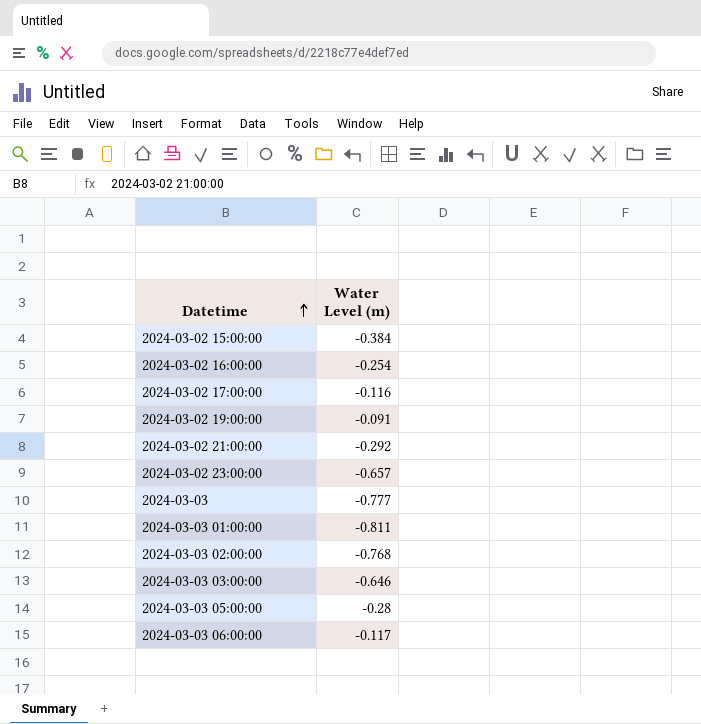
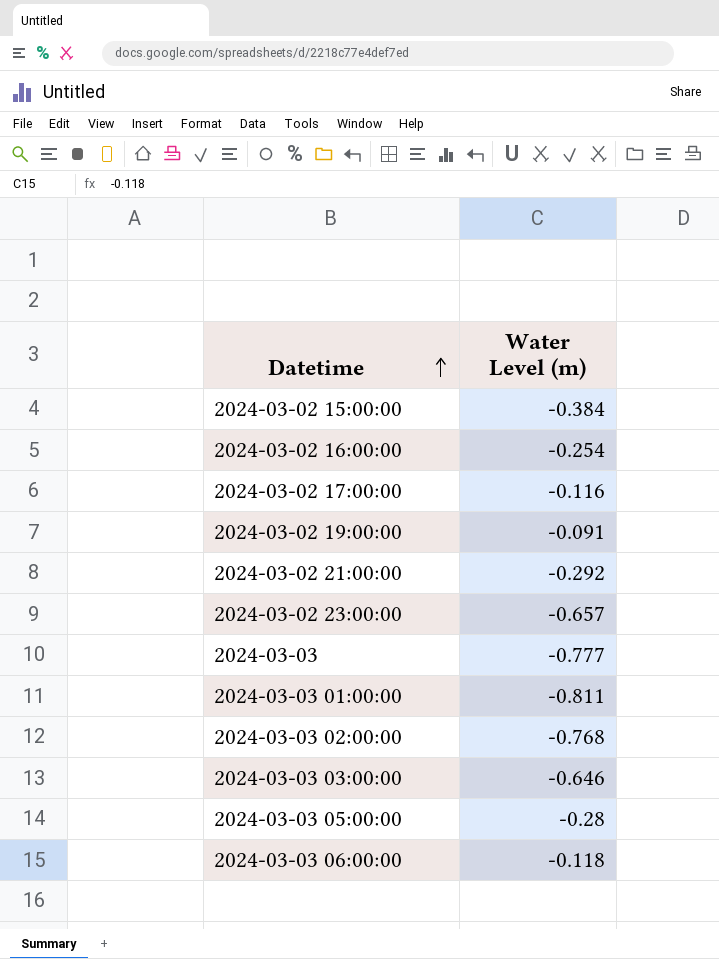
2024-03-03 06:00:00 | Water Level (m): -0.117 -> -0.118

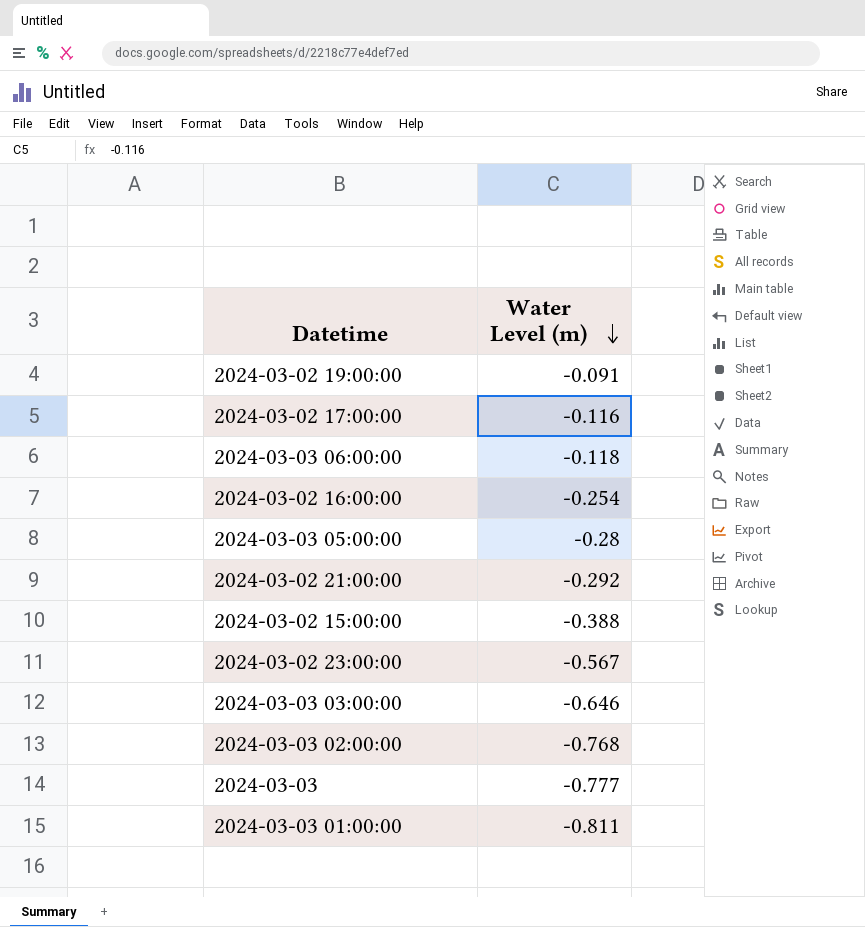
row order: Datetime ascending -> Water Level (m) descending
2024-03-02 15:00:00 | Water Level (m): -0.384 -> -0.388
2024-03-02 23:00:00 | Water Level (m): -0.657 -> -0.567

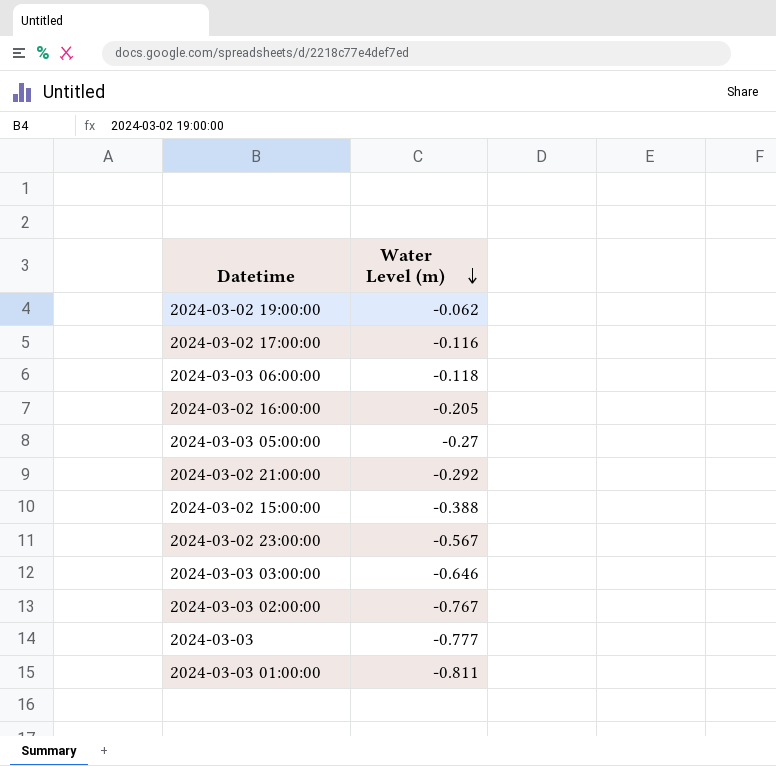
2024-03-02 19:00:00 | Water Level (m): -0.091 -> -0.062
2024-03-02 16:00:00 | Water Level (m): -0.254 -> -0.205
2024-03-03 05:00:00 | Water Level (m): -0.28 -> -0.27
2024-03-03 02:00:00 | Water Level (m): -0.768 -> -0.767

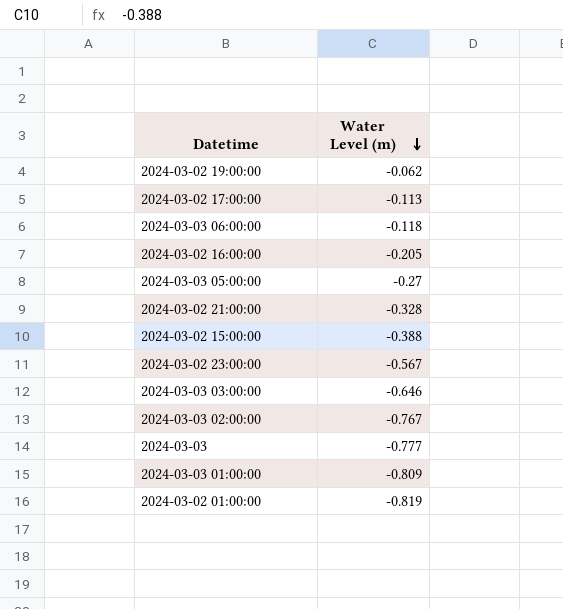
2024-03-02 17:00:00 | Water Level (m): -0.116 -> -0.113
2024-03-02 21:00:00 | Water Level (m): -0.292 -> -0.328
2024-03-03 01:00:00 | Water Level (m): -0.811 -> -0.809
row 2024-03-02 01:00:00: none -> -0.819

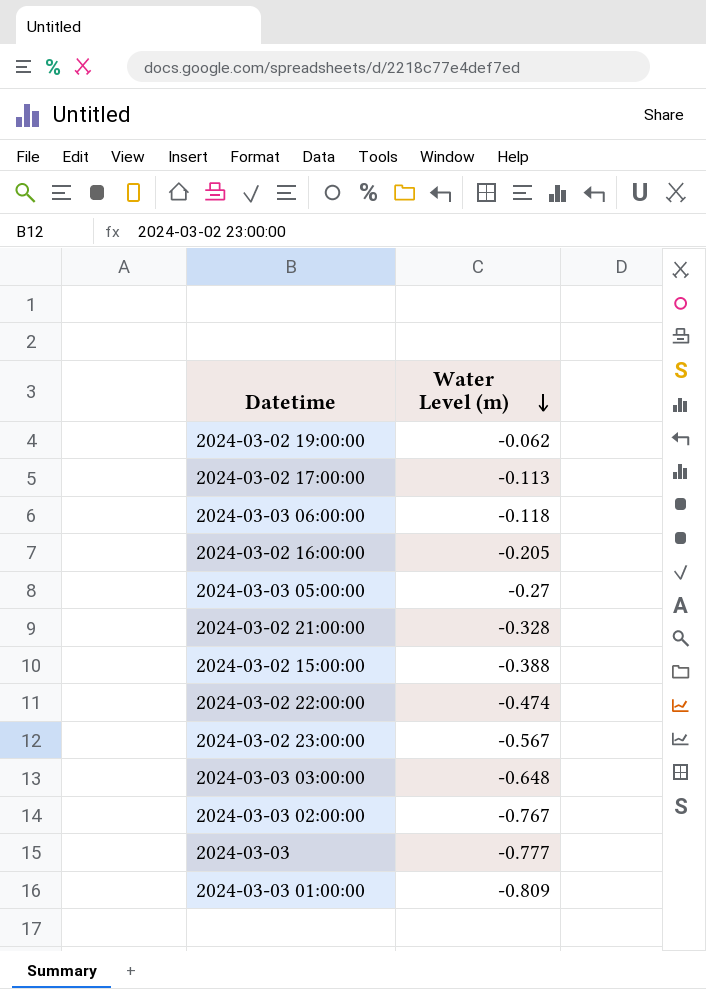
row 2024-03-02 01:00:00: -0.819 -> none
row 2024-03-02 22:00:00: none -> -0.474
2024-03-03 03:00:00 | Water Level (m): -0.646 -> -0.648

